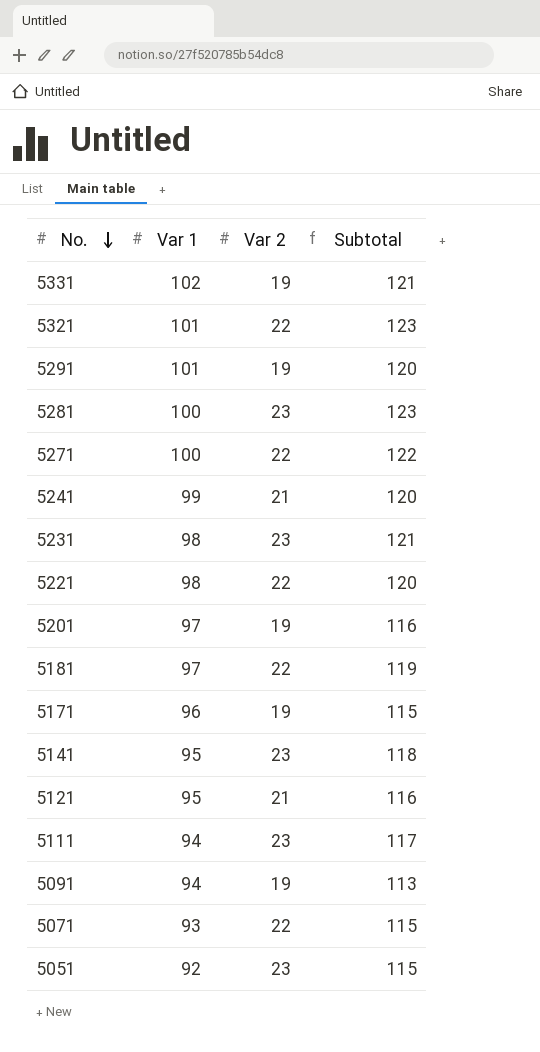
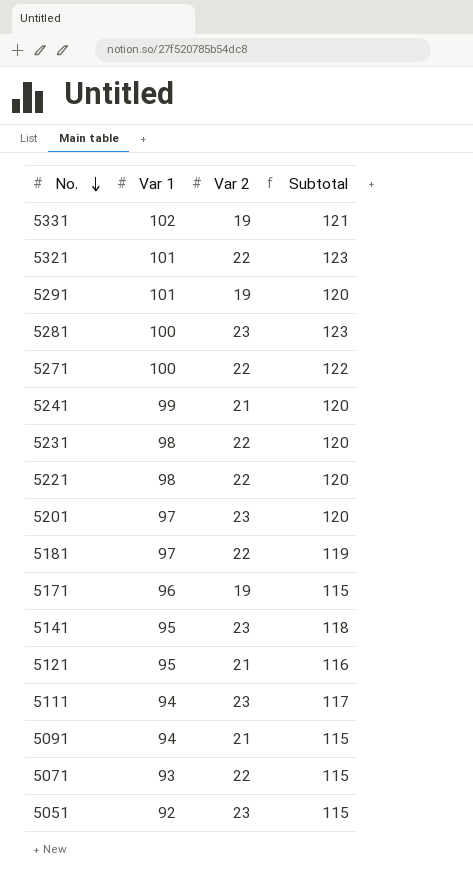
5231 | Var 2: 23 -> 22
5231 | Subtotal: 121 -> 120
5201 | Var 2: 19 -> 23
5201 | Subtotal: 116 -> 120
5091 | Var 2: 19 -> 21
5091 | Subtotal: 113 -> 115

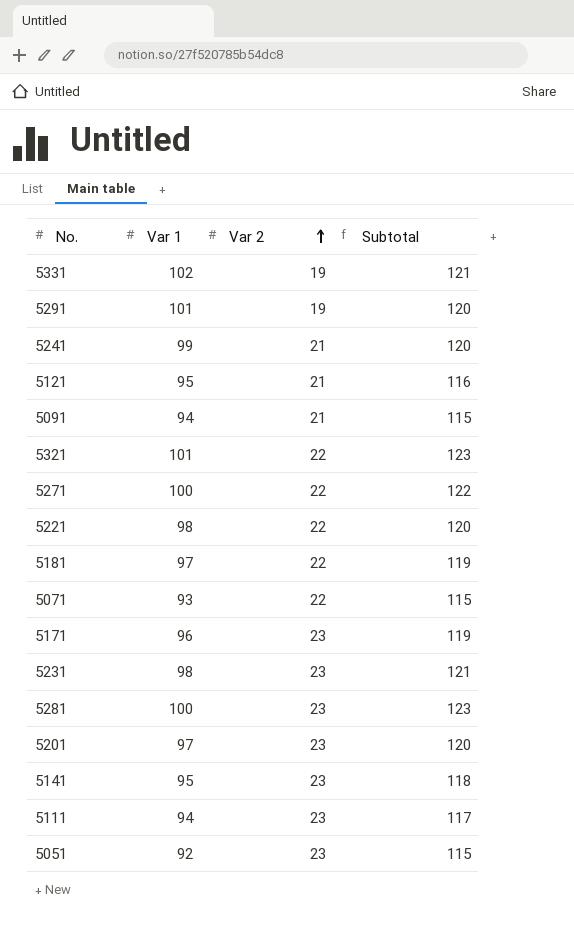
row order: No. descending -> Var 2 ascending
5171 | Var 2: 19 -> 23
5171 | Subtotal: 115 -> 119
5231 | Var 2: 22 -> 23
5231 | Subtotal: 120 -> 121

